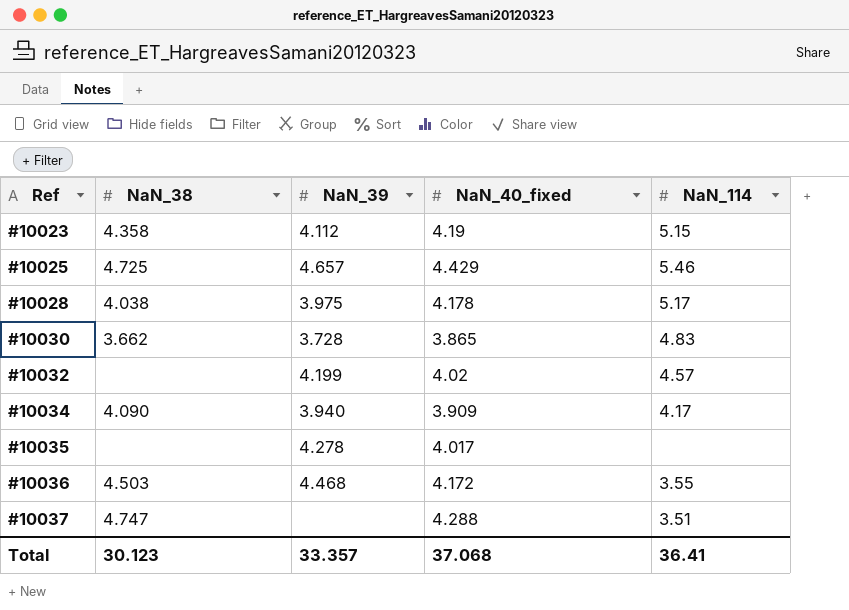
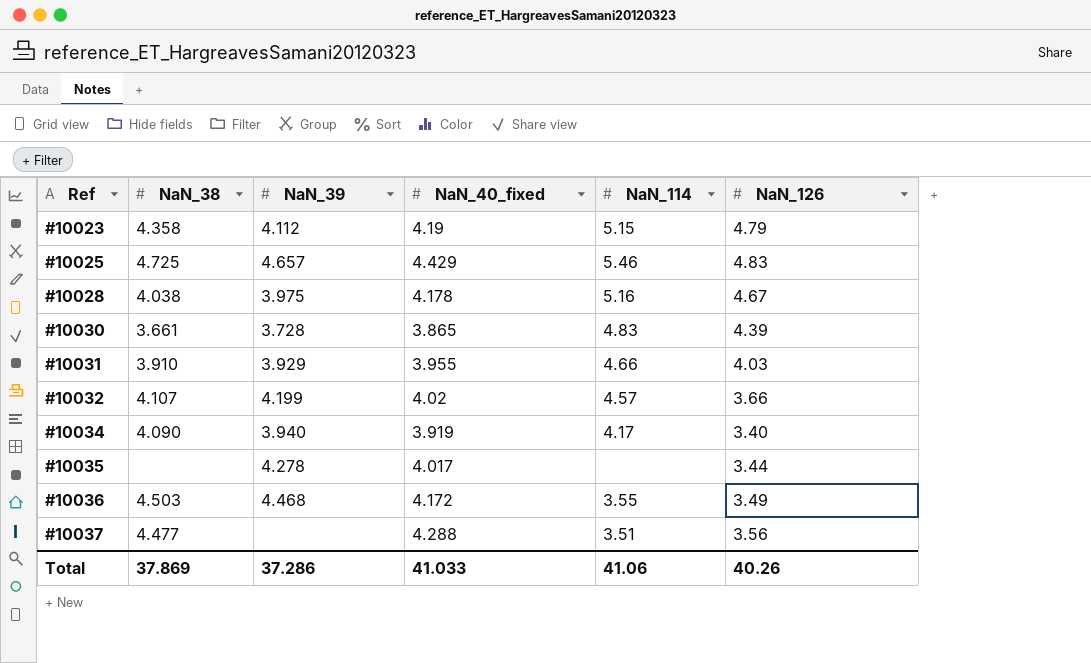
column NaN_126 | position: none -> 6
#10028 | NaN_114: 5.17 -> 5.16
#10030 | NaN_38: 3.662 -> 3.661
row #10031: none -> 3.910 | 3.929 | 3.955 | 4.66 | 4.03
#10032 | NaN_38: none -> 4.107
#10034 | NaN_40_fixed: 3.909 -> 3.919
#10037 | NaN_38: 4.747 -> 4.477
Total | NaN_38: 30.123 -> 37.869
Total | NaN_39: 33.357 -> 37.286
Total | NaN_40_fixed: 37.068 -> 41.033
Total | NaN_114: 36.41 -> 41.06

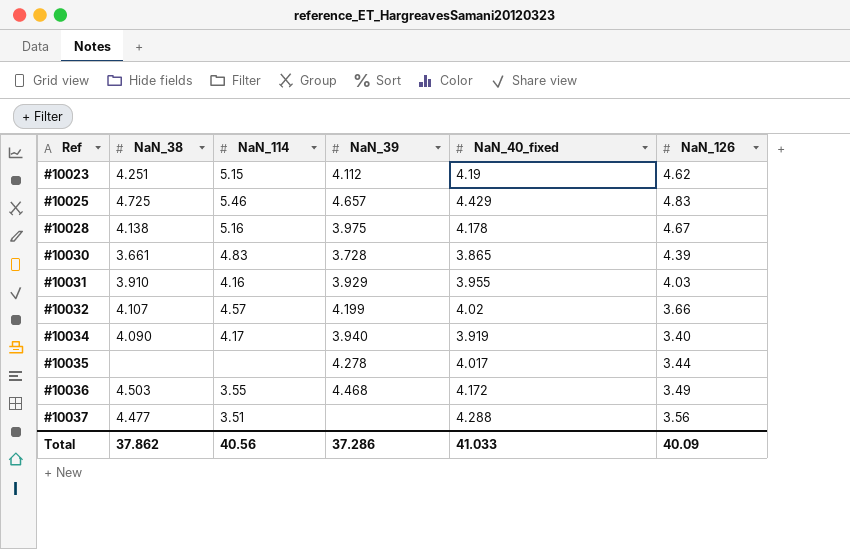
column NaN_114 | position: 5 -> 3
#10023 | NaN_38: 4.358 -> 4.251
#10023 | NaN_126: 4.79 -> 4.62
#10028 | NaN_38: 4.038 -> 4.138
#10031 | NaN_114: 4.66 -> 4.16
Total | NaN_38: 37.869 -> 37.862
Total | NaN_114: 41.06 -> 40.56
Total | NaN_126: 40.26 -> 40.09

